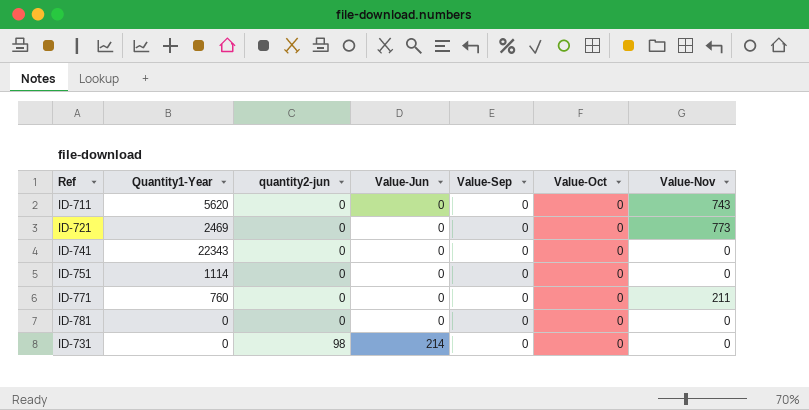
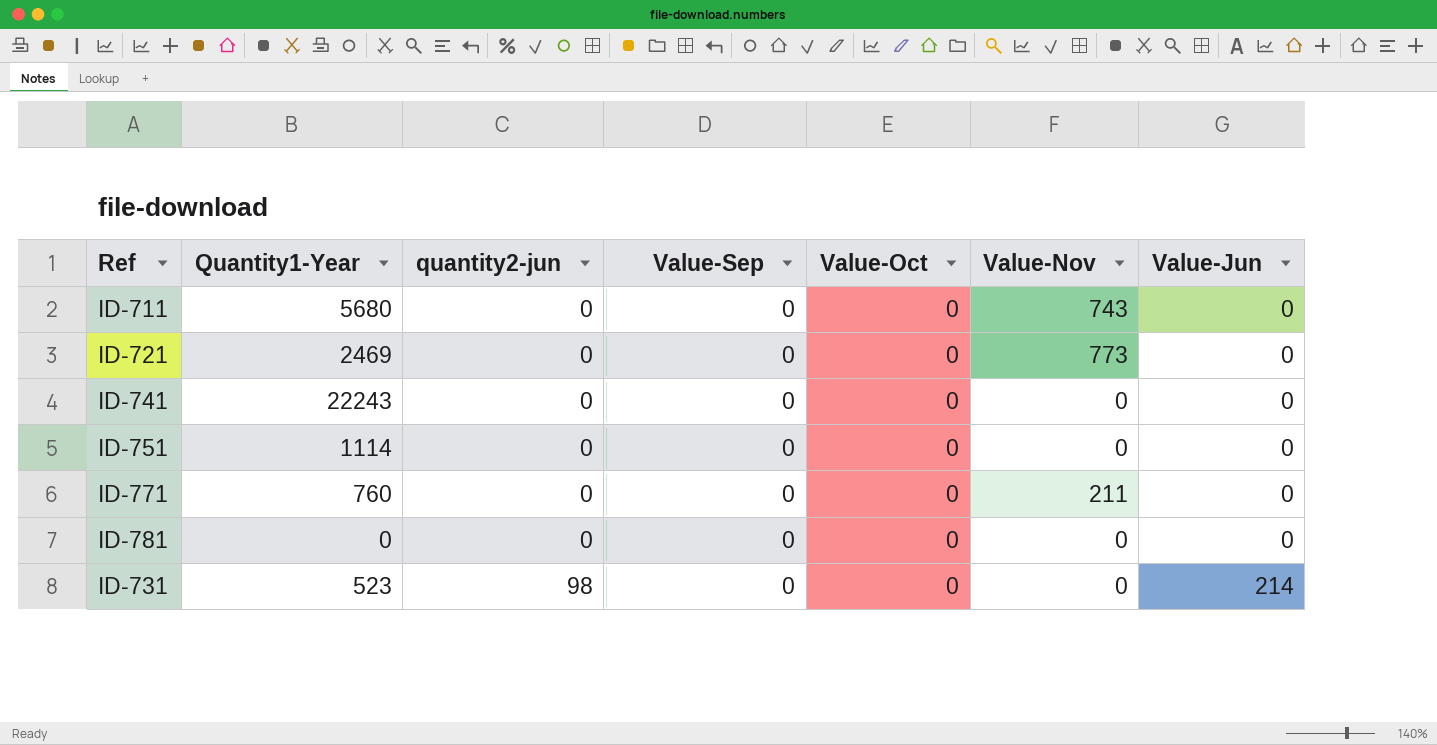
column Value-Jun | position: 4 -> 7
ID-711 | Quantity1-Year: 5620 -> 5680
ID-741 | Quantity1-Year: 22343 -> 22243
ID-731 | Quantity1-Year: 0 -> 523

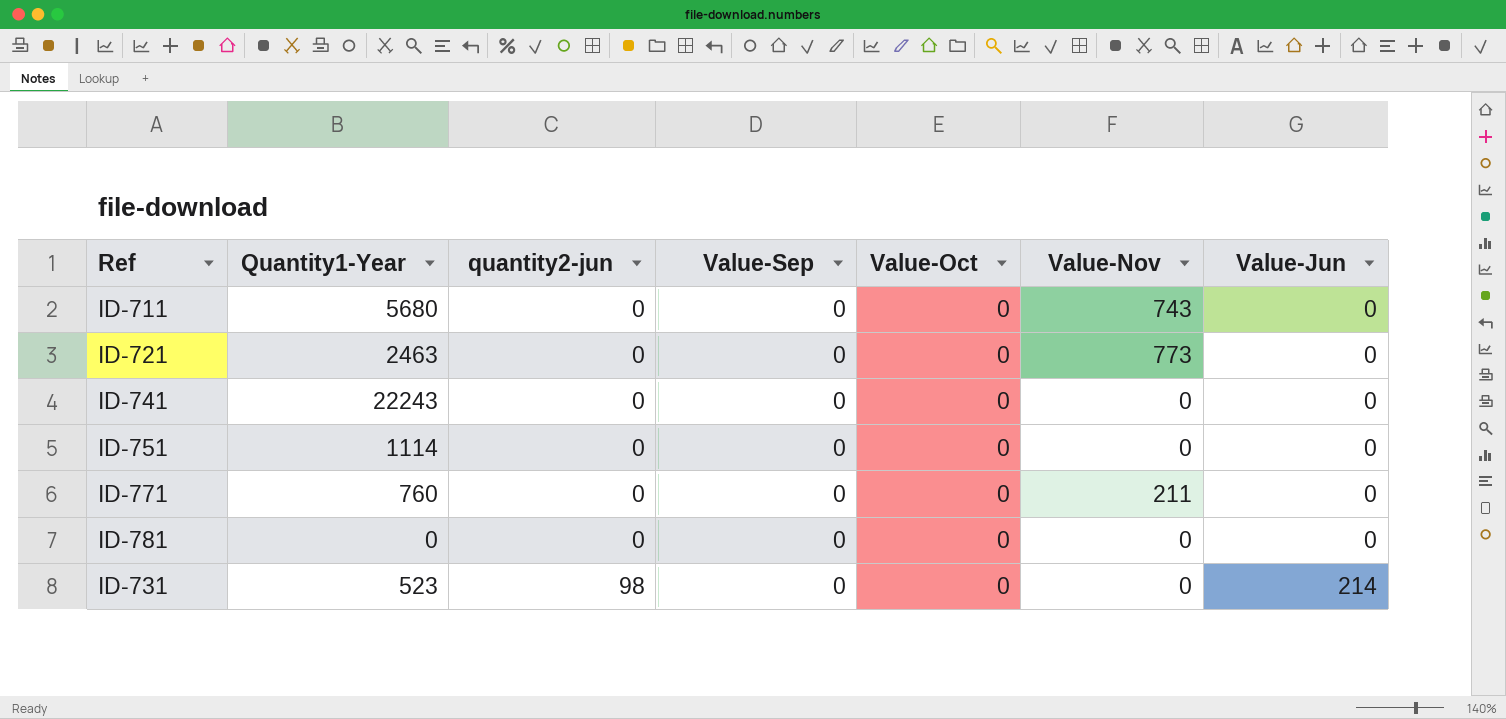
ID-721 | Quantity1-Year: 2469 -> 2463

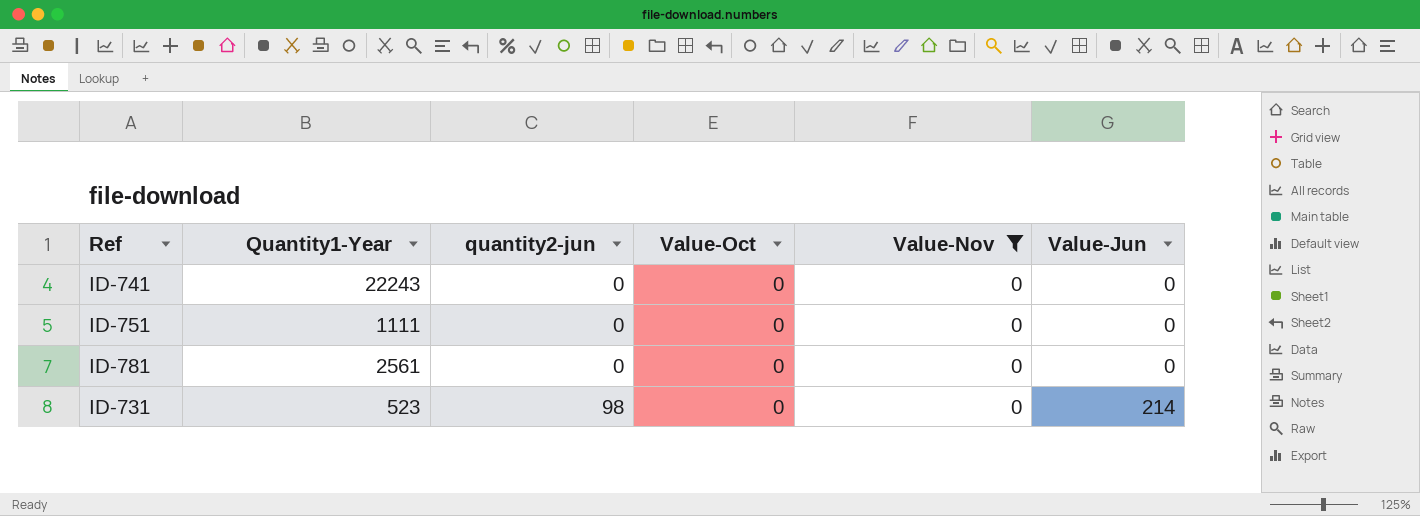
filter: none -> Value-Nov = 0
column Value-Sep | position: 4 -> none
ID-751 | Quantity1-Year: 1114 -> 1111
ID-781 | Quantity1-Year: 0 -> 2561

